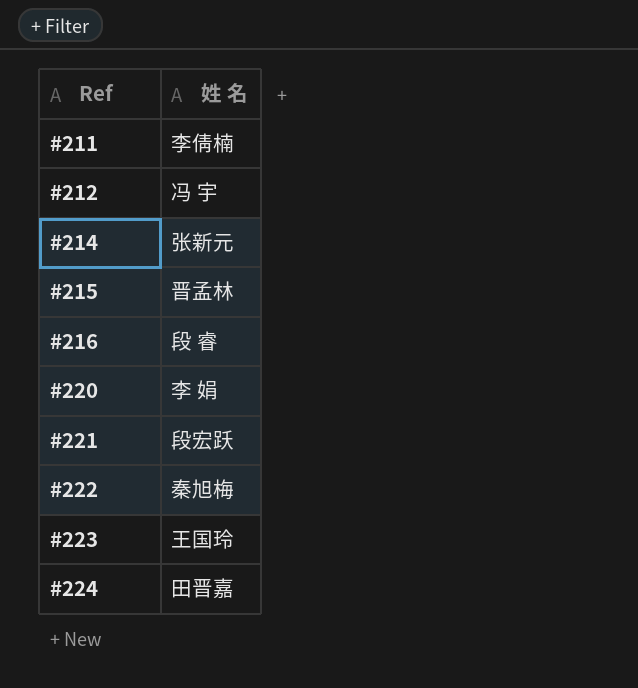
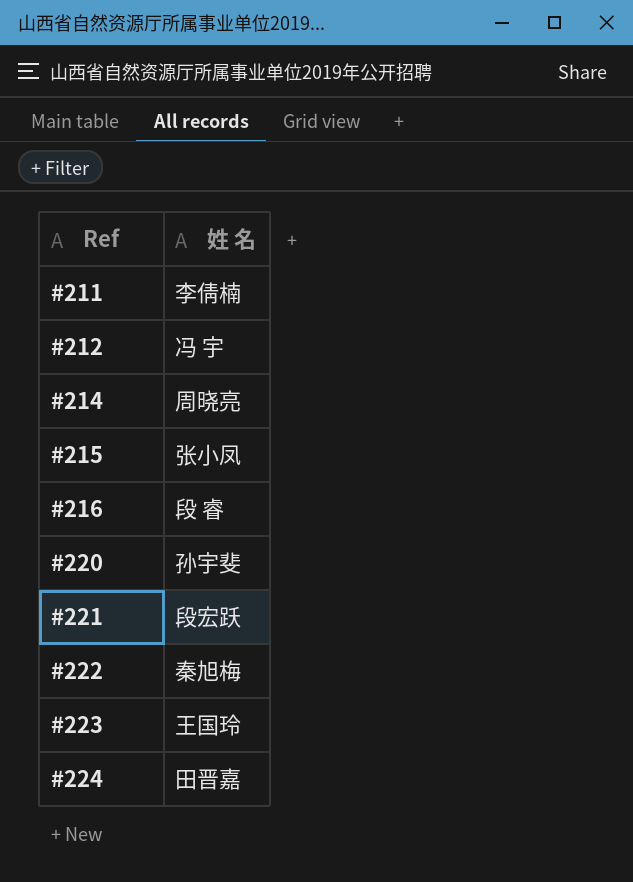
#214 | 姓 名: 张新元 -> 周晓亮
#215 | 姓 名: 晋孟林 -> 张小凤
#220 | 姓 名: 李 娟 -> 孙宇斐

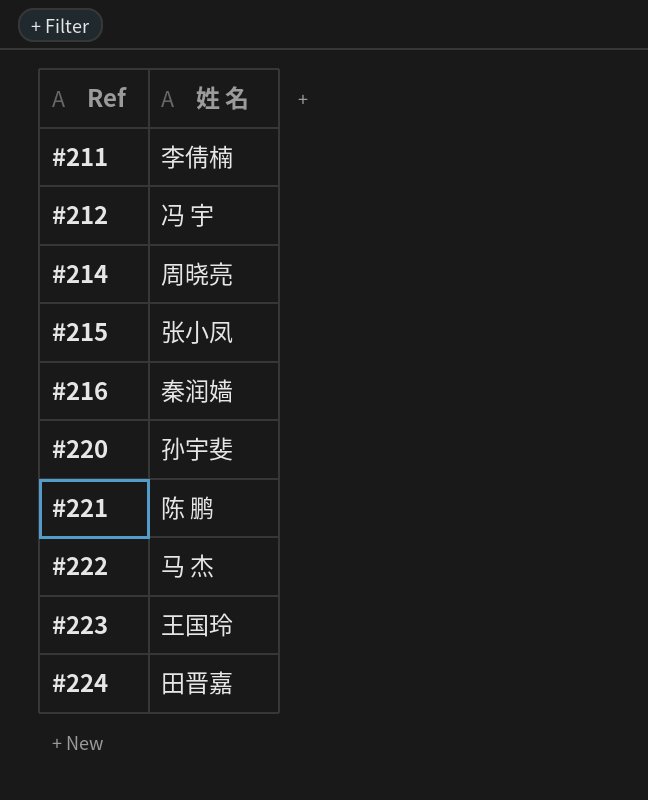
#216 | 姓 名: 段 睿 -> 秦润嫱
#221 | 姓 名: 段宏跃 -> 陈 鹏
#222 | 姓 名: 秦旭梅 -> 马 杰

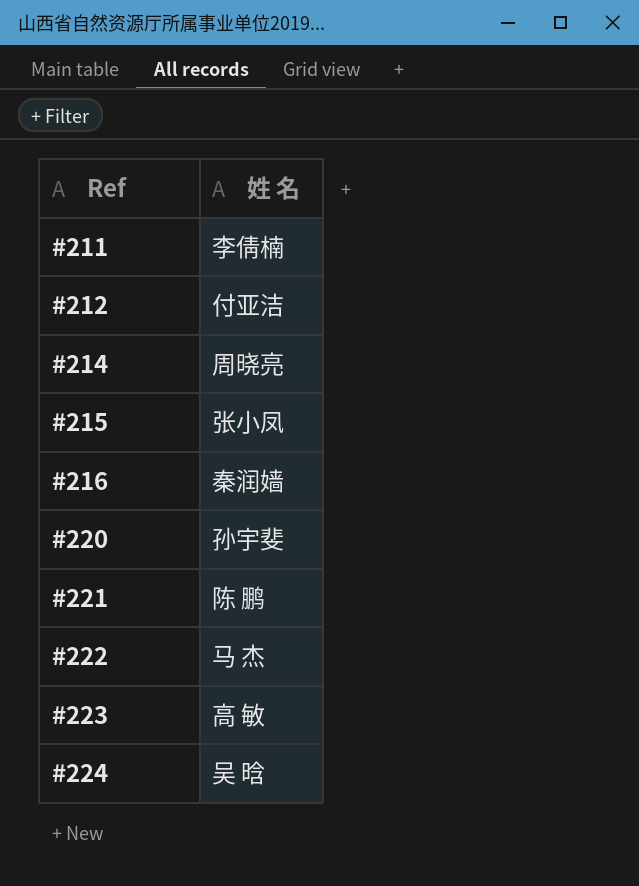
#212 | 姓 名: 冯 宇 -> 付亚洁
#223 | 姓 名: 王国玲 -> 高 敏
#224 | 姓 名: 田晋嘉 -> 吴 晗

